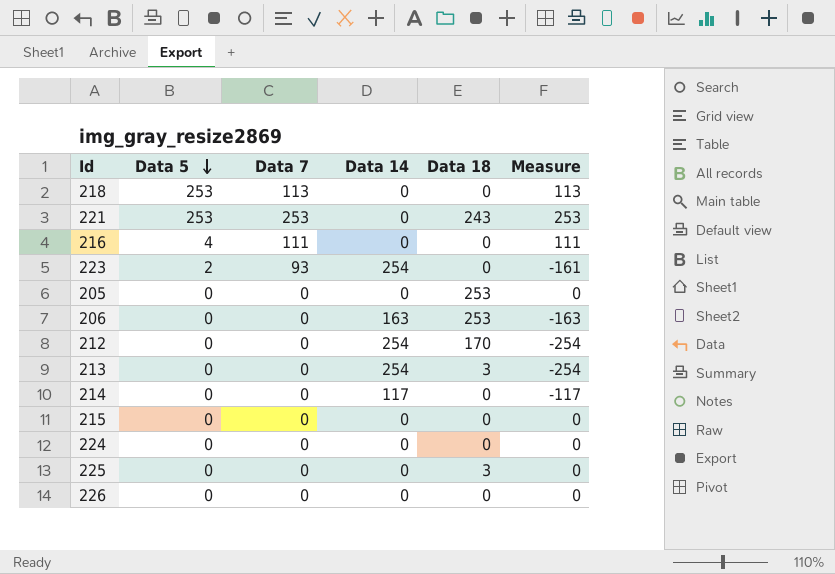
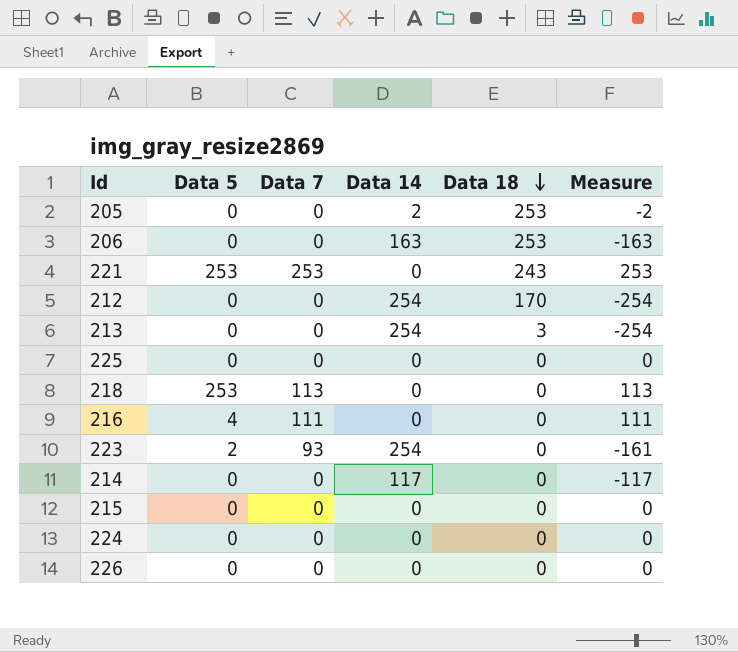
row order: Data 5 descending -> Data 18 descending
205 | Data 14: 0 -> 2
205 | Measure: 0 -> -2
225 | Data 18: 3 -> 0

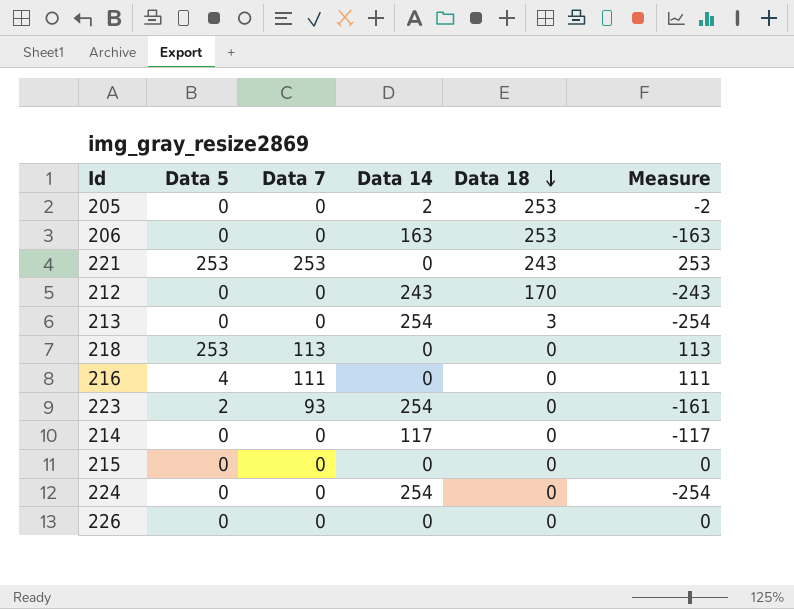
row 225: 0 | 0 | 0 | 0 | 0 -> none
212 | Data 14: 254 -> 243
212 | Measure: -254 -> -243
224 | Data 14: 0 -> 254
224 | Measure: 0 -> -254

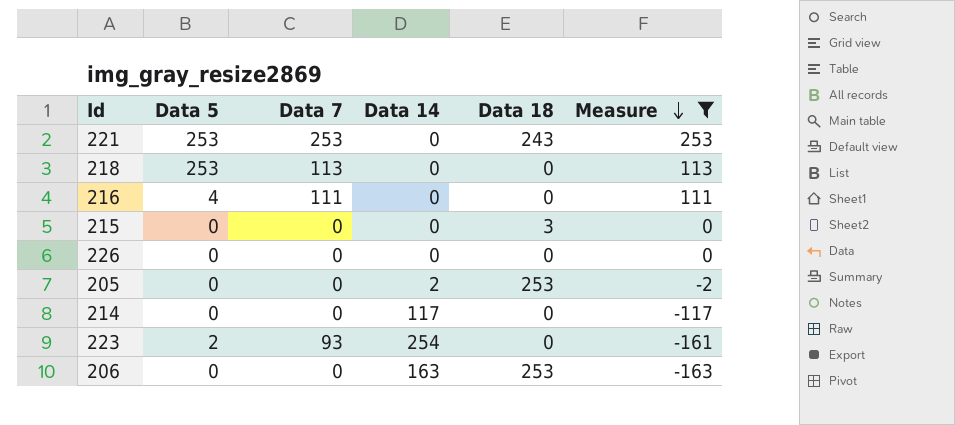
filter: none -> Measure >= -163
row order: Data 18 descending -> Measure descending
215 | Data 18: 0 -> 3

